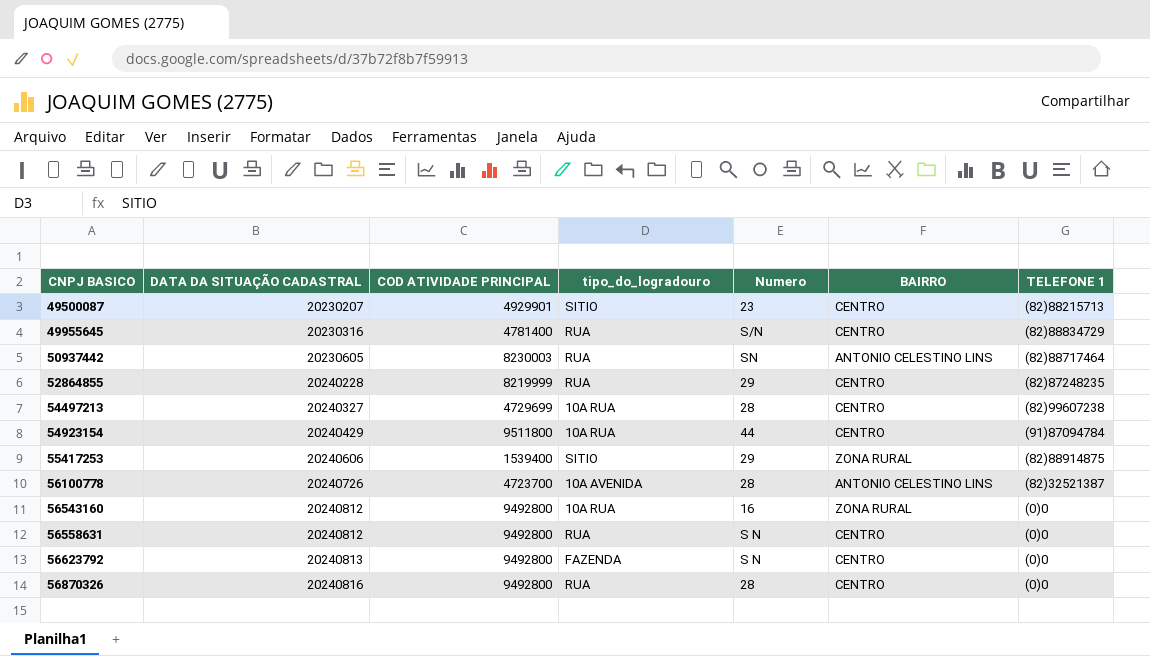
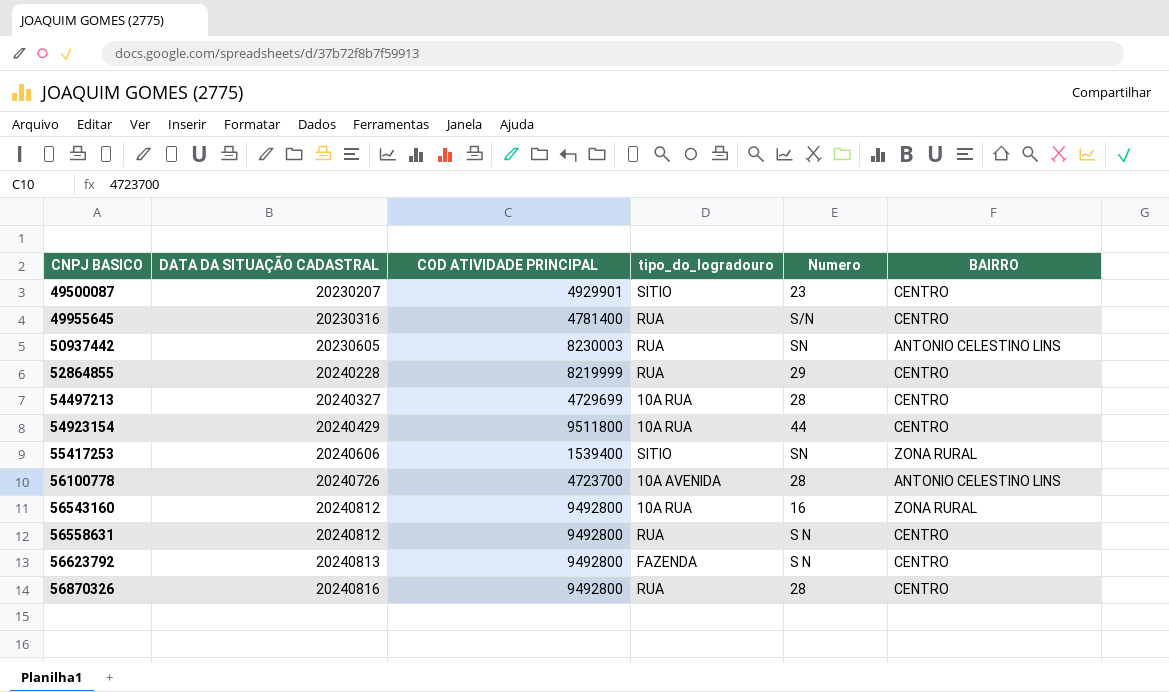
column TELEFONE 1 | position: 7 -> none
55417253 | Numero: 29 -> SN

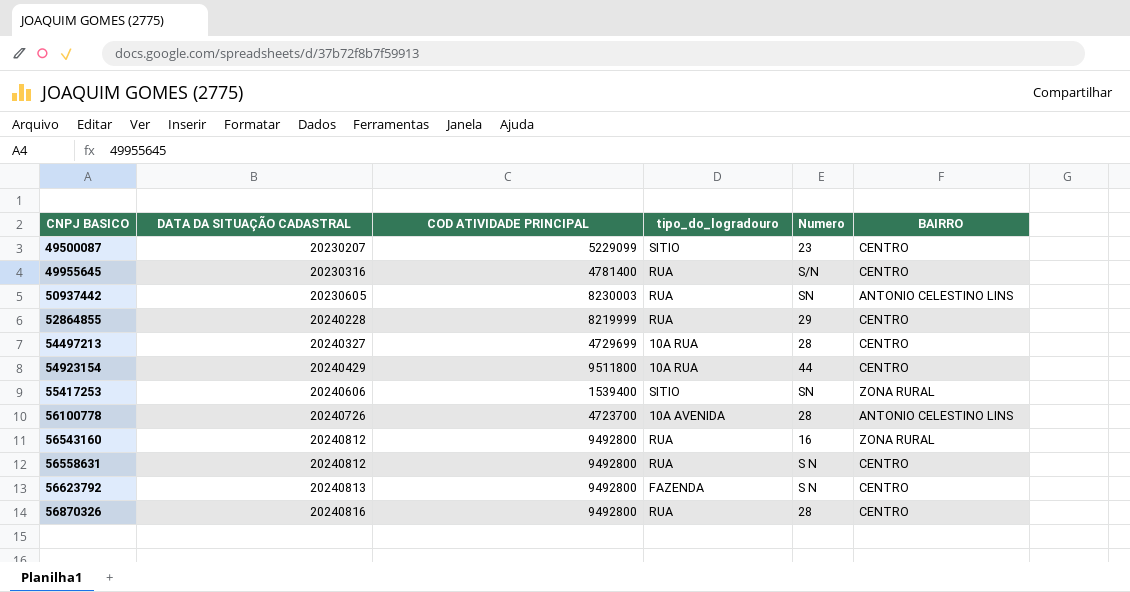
49500087 | COD ATIVIDADE PRINCIPAL: 4929901 -> 5229099
56543160 | tipo_do_logradouro: 10A RUA -> RUA

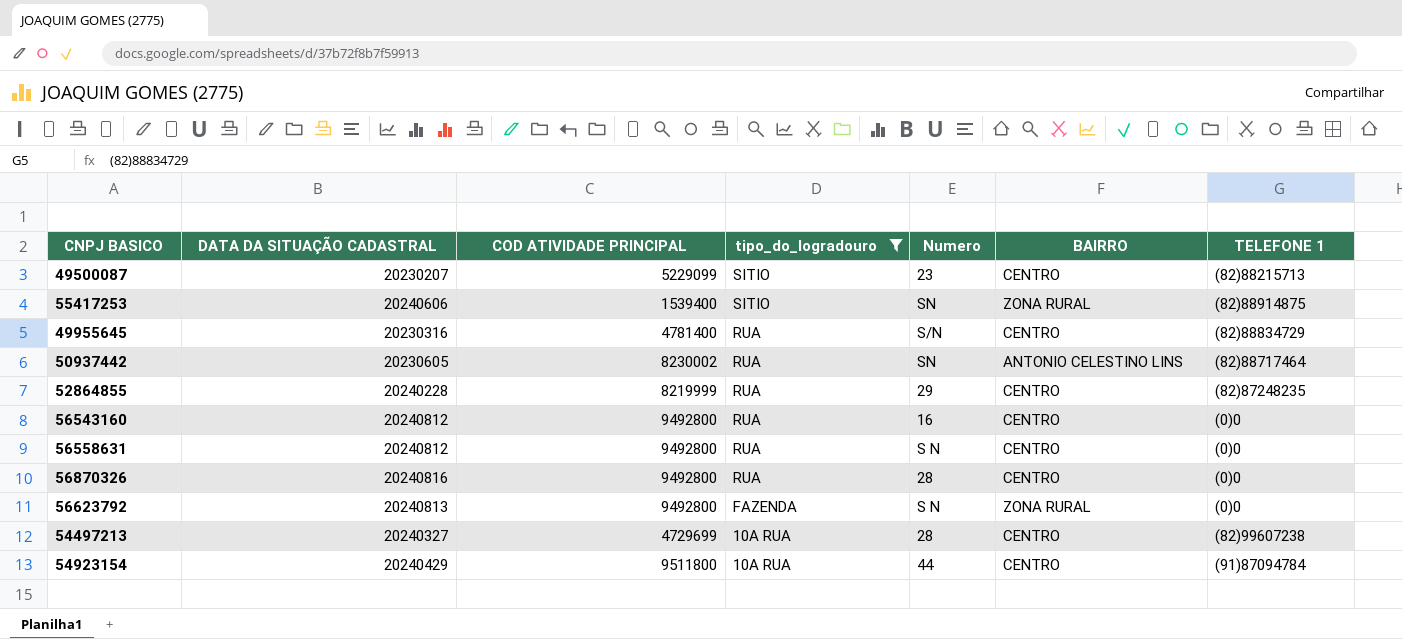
filter: none -> tipo_do_logradouro != 10A AVENIDA
row order: CNPJ BASICO ascending -> tipo_do_logradouro descending
column TELEFONE 1 | position: none -> 7
50937442 | COD ATIVIDADE PRINCIPAL: 8230003 -> 8230002
56543160 | BAIRRO: ZONA RURAL -> CENTRO
56623792 | BAIRRO: CENTRO -> ZONA RURAL

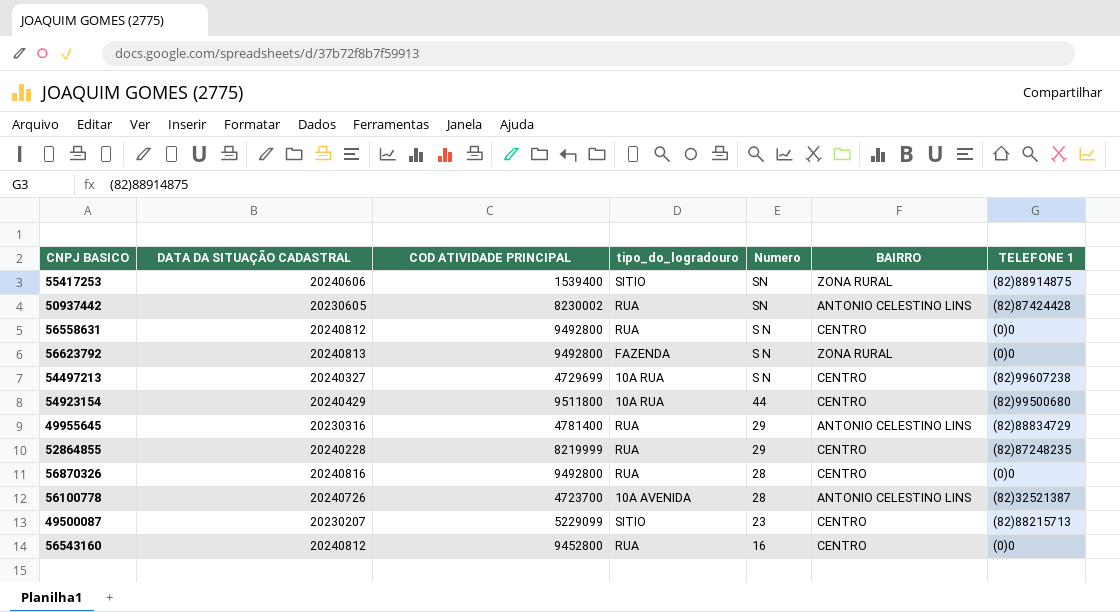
filter: tipo_do_logradouro != 10A AVENIDA -> none
row order: tipo_do_logradouro descending -> Numero descending
50937442 | TELEFONE 1: (82)88717464 -> (82)87424428
54497213 | Numero: 28 -> S N
54923154 | TELEFONE 1: (91)87094784 -> (82)99500680
49955645 | Numero: S/N -> 29
49955645 | BAIRRO: CENTRO -> ANTONIO CELESTINO LINS
56543160 | COD ATIVIDADE PRINCIPAL: 9492800 -> 9452800

